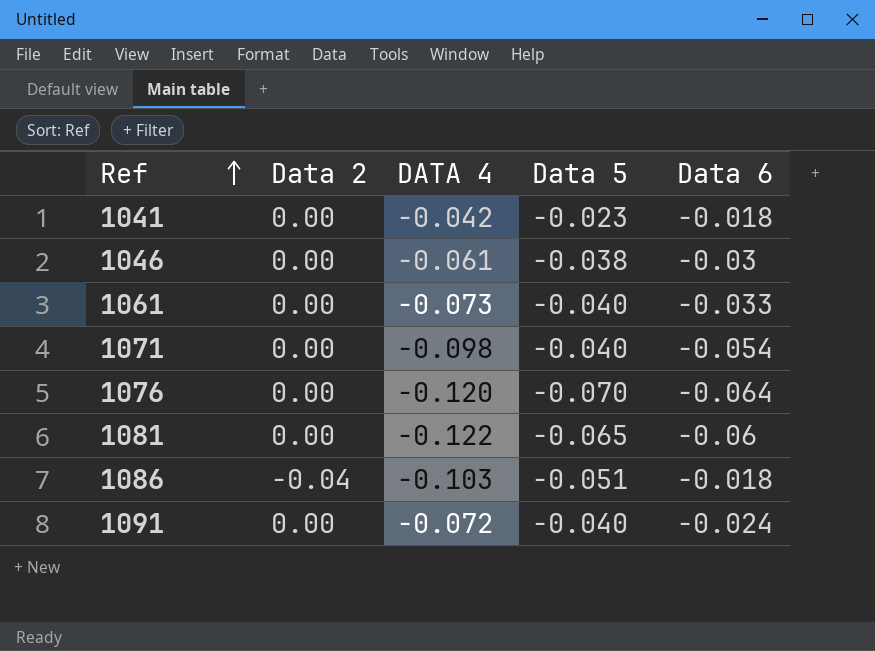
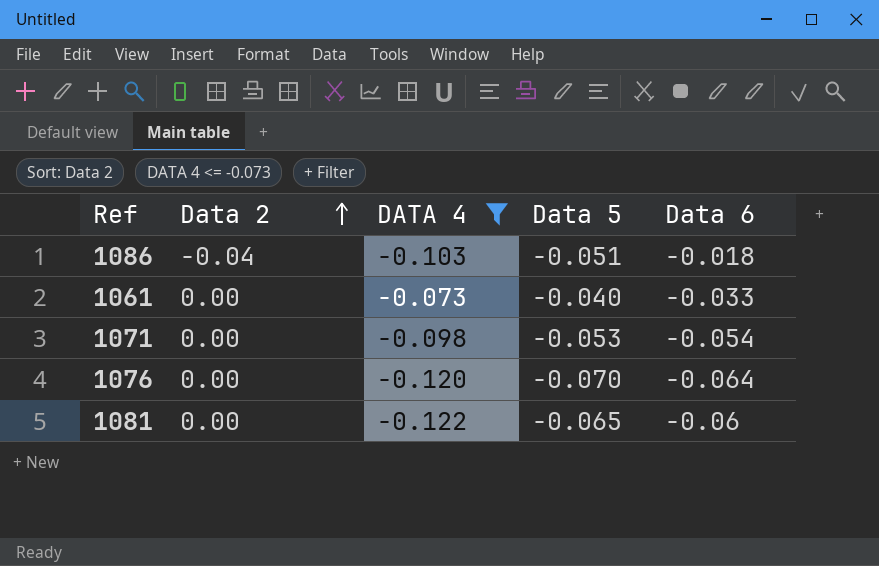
filter: none -> DATA 4 <= -0.073
row order: Ref ascending -> Data 2 ascending
1071 | Data 5: -0.040 -> -0.053

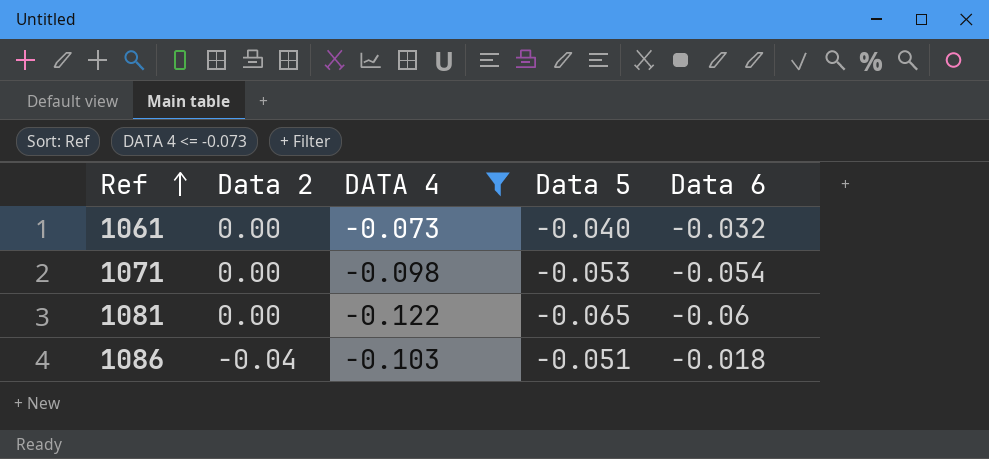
row order: Data 2 ascending -> Ref ascending
row 1076: 0.00 | -0.120 | -0.070 | -0.064 -> none
1061 | Data 6: -0.033 -> -0.032

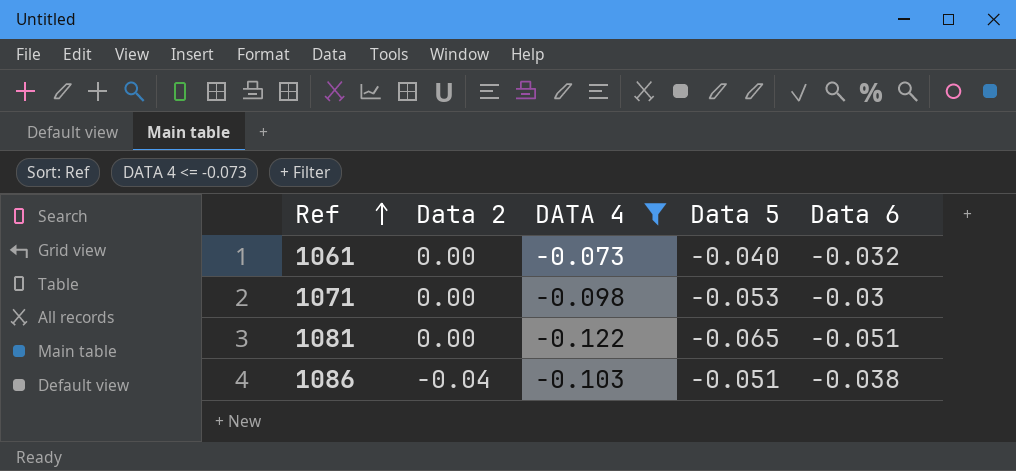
1071 | Data 6: -0.054 -> -0.03
1081 | Data 6: -0.06 -> -0.051
1086 | Data 6: -0.018 -> -0.038

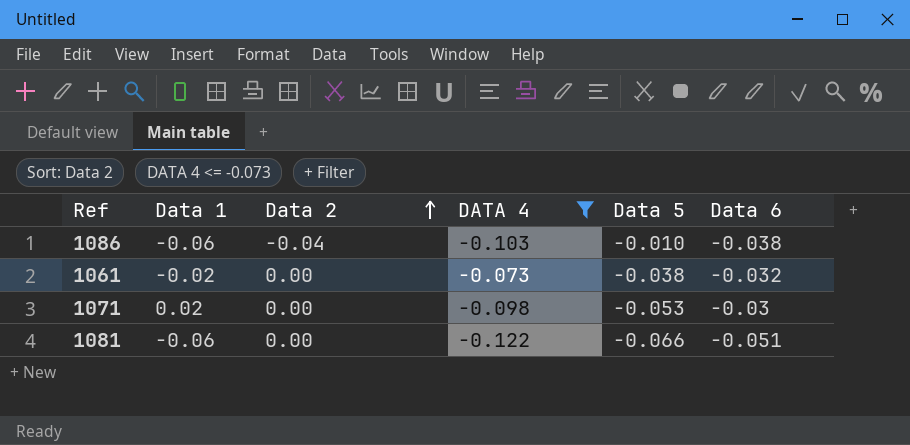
row order: Ref ascending -> Data 2 ascending
column Data 1 | position: none -> 2
1086 | Data 5: -0.051 -> -0.010
1061 | Data 5: -0.040 -> -0.038
1081 | Data 5: -0.065 -> -0.066

